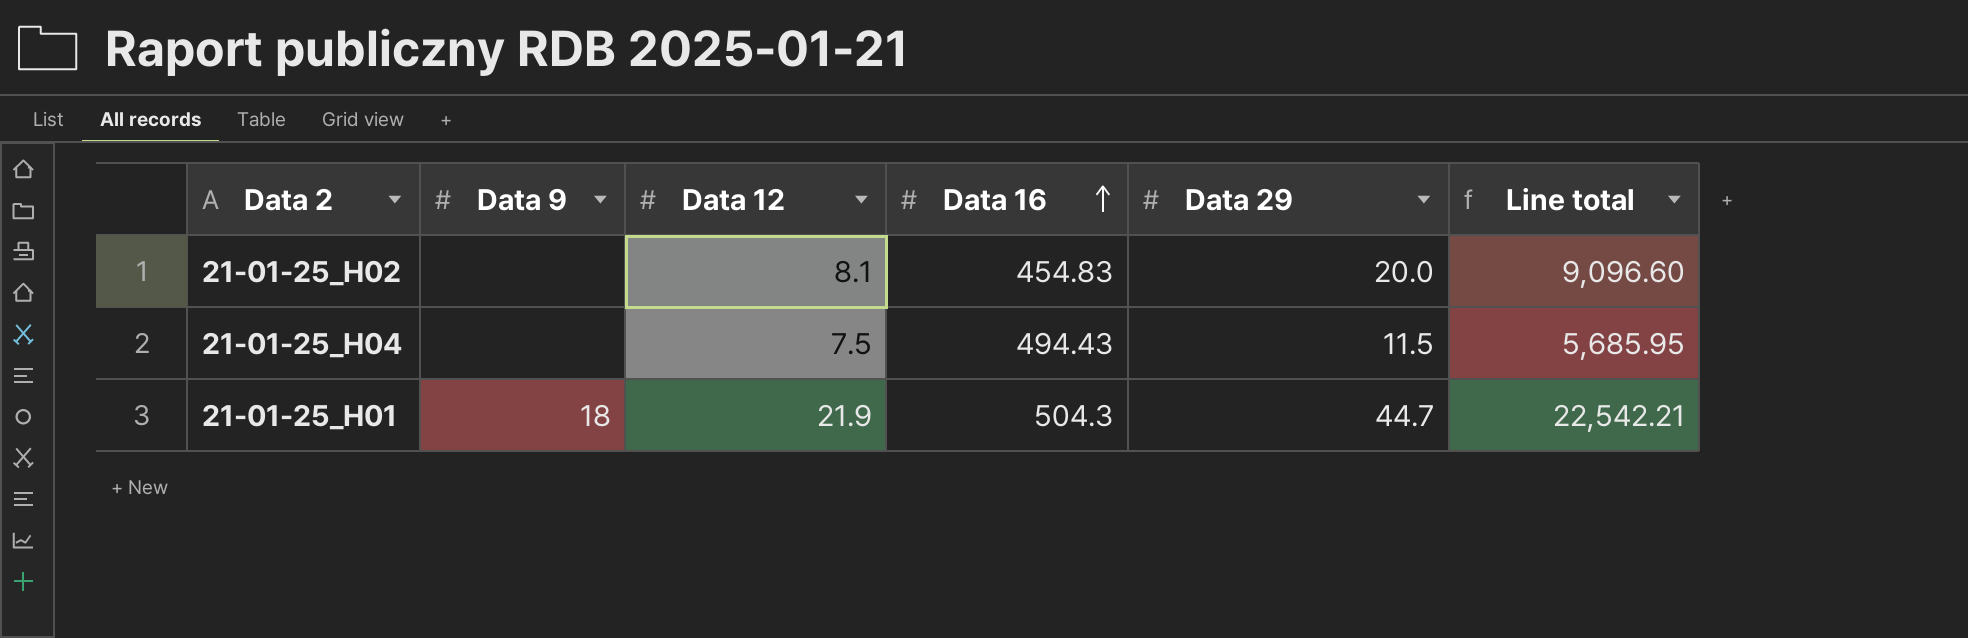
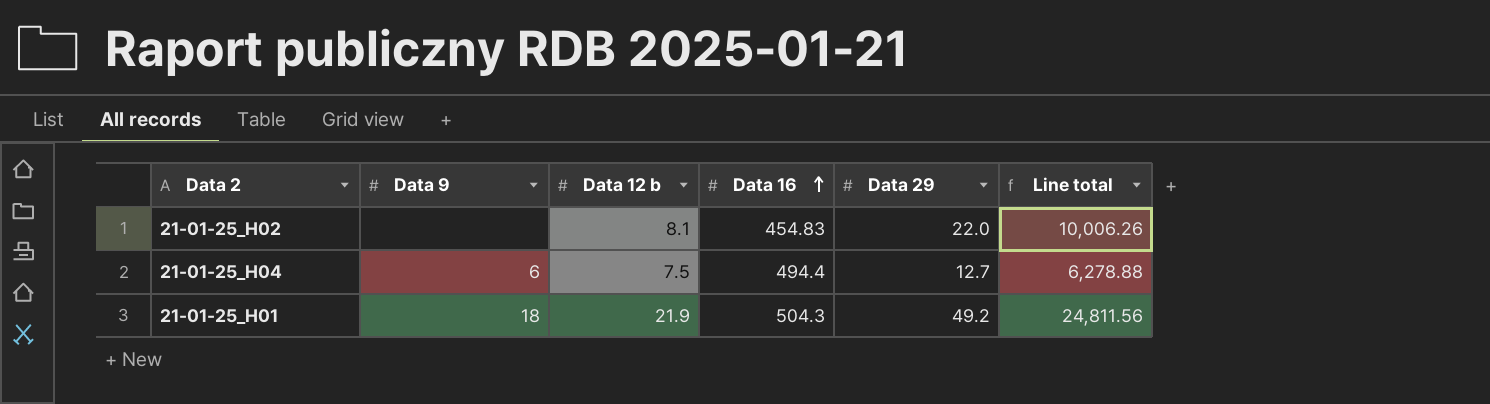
column name: Data 12 -> Data 12 b
21-01-25_H02 | Data 29: 20.0 -> 22.0
21-01-25_H02 | Line total: 9,096.60 -> 10,006.26
21-01-25_H04 | Data 9: none -> 6
21-01-25_H04 | Data 16: 494.43 -> 494.4
21-01-25_H04 | Data 29: 11.5 -> 12.7
21-01-25_H04 | Line total: 5,685.95 -> 6,278.88
21-01-25_H01 | Data 29: 44.7 -> 49.2
21-01-25_H01 | Line total: 22,542.21 -> 24,811.56

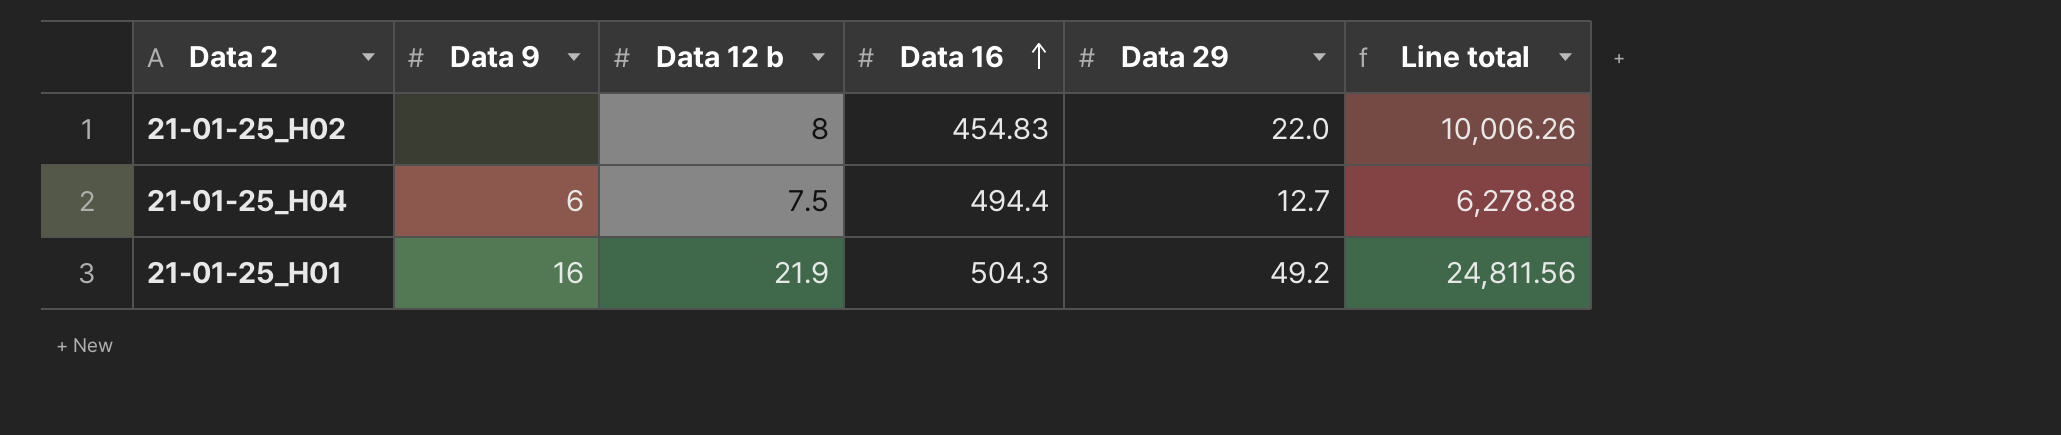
21-01-25_H02 | Data 12 b: 8.1 -> 8
21-01-25_H01 | Data 9: 18 -> 16

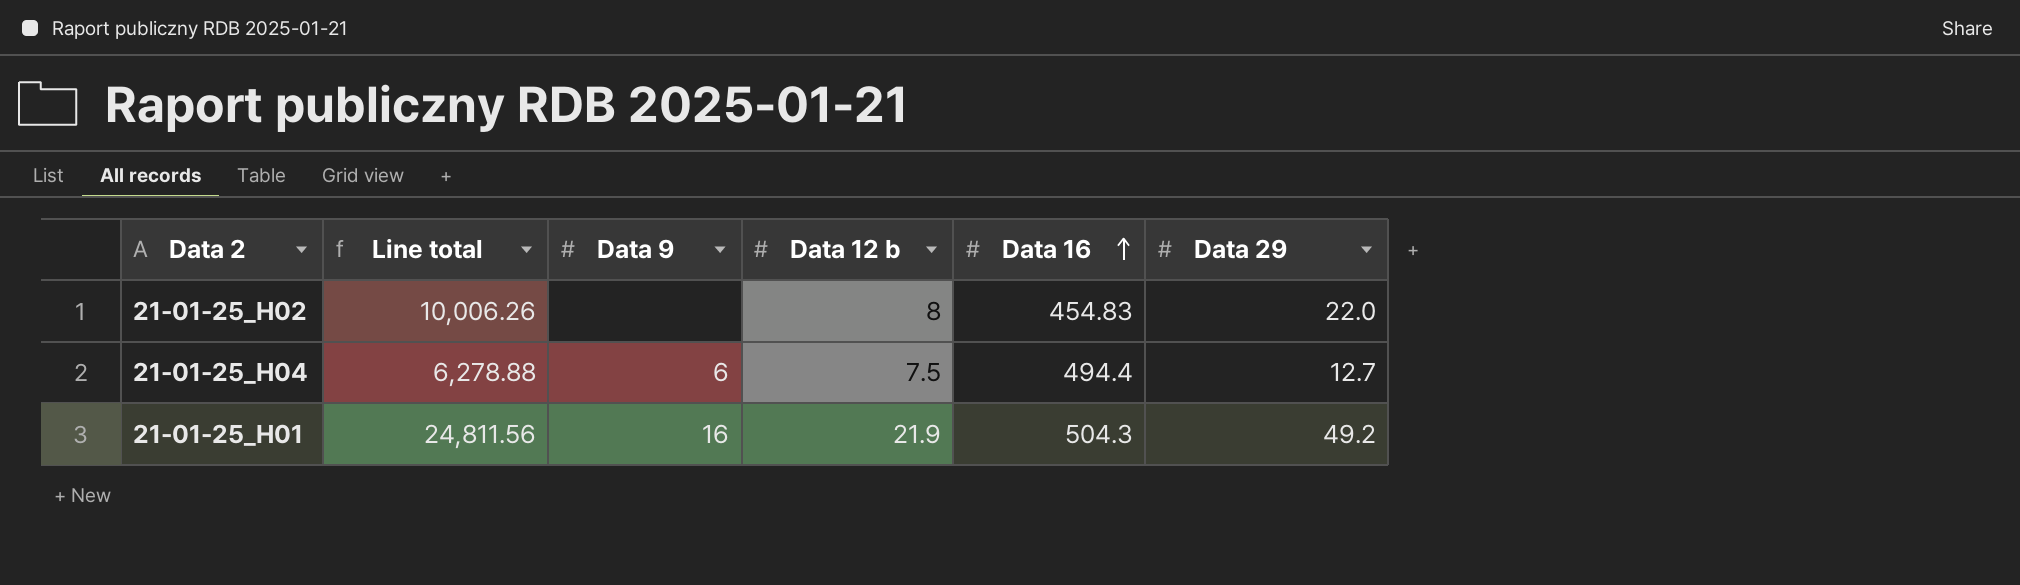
column Line total | position: 6 -> 2

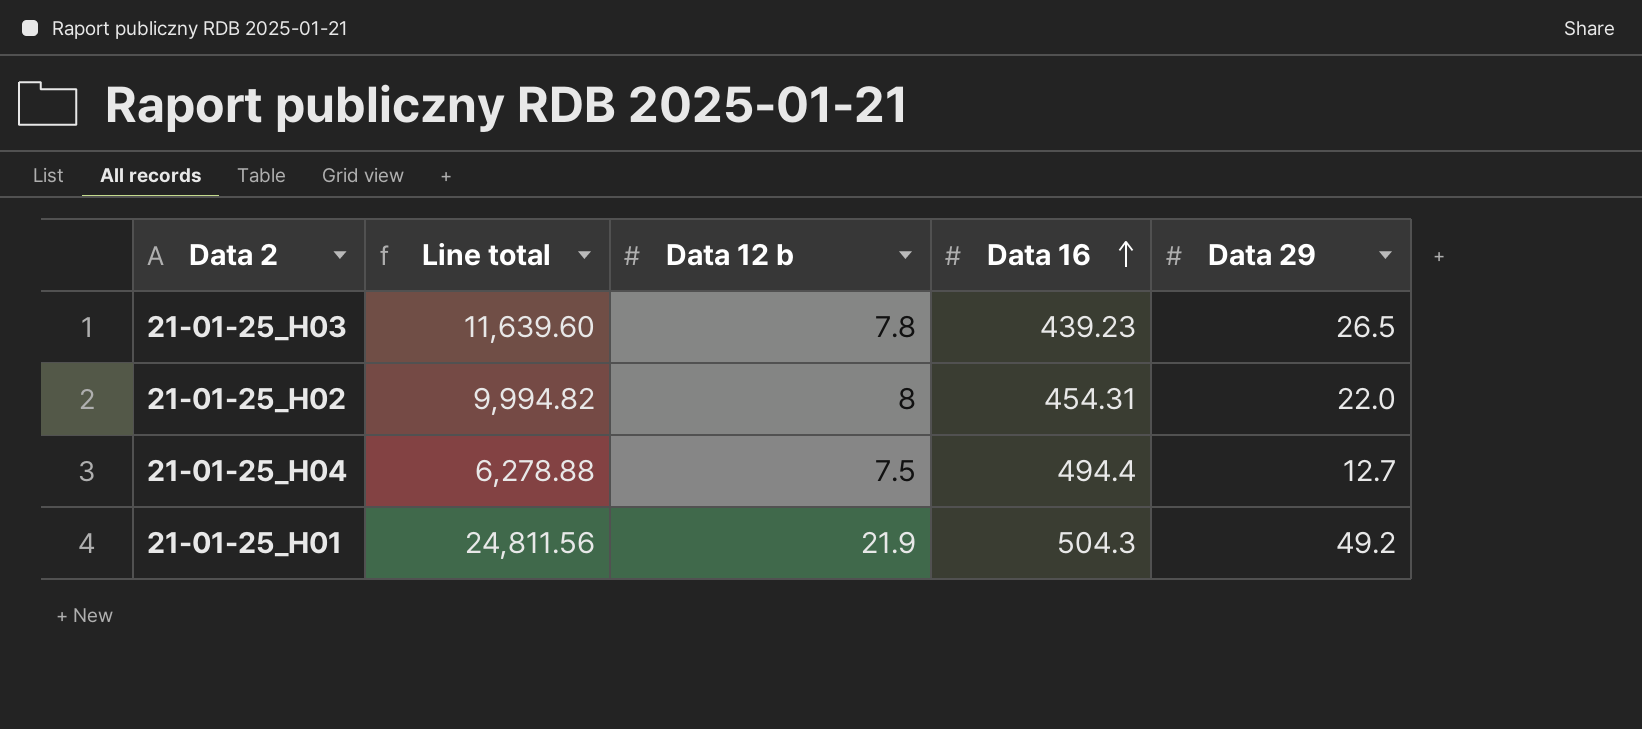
column Data 9 | position: 3 -> none
row 21-01-25_H03: none -> 11,639.60 | 7.8 | 439.23 | 26.5
21-01-25_H02 | Line total: 10,006.26 -> 9,994.82
21-01-25_H02 | Data 16: 454.83 -> 454.31

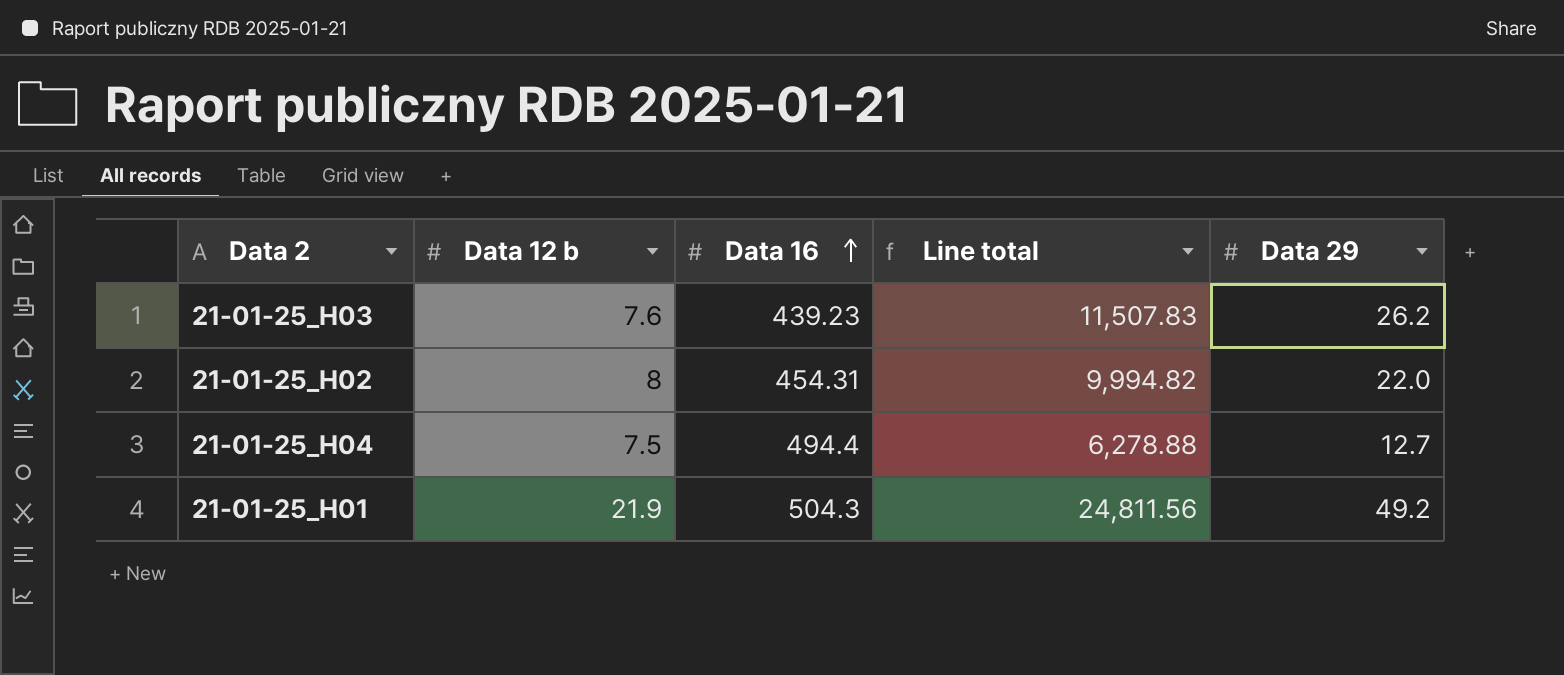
column Line total | position: 2 -> 4
21-01-25_H03 | Data 12 b: 7.8 -> 7.6
21-01-25_H03 | Line total: 11,639.60 -> 11,507.83
21-01-25_H03 | Data 29: 26.5 -> 26.2

